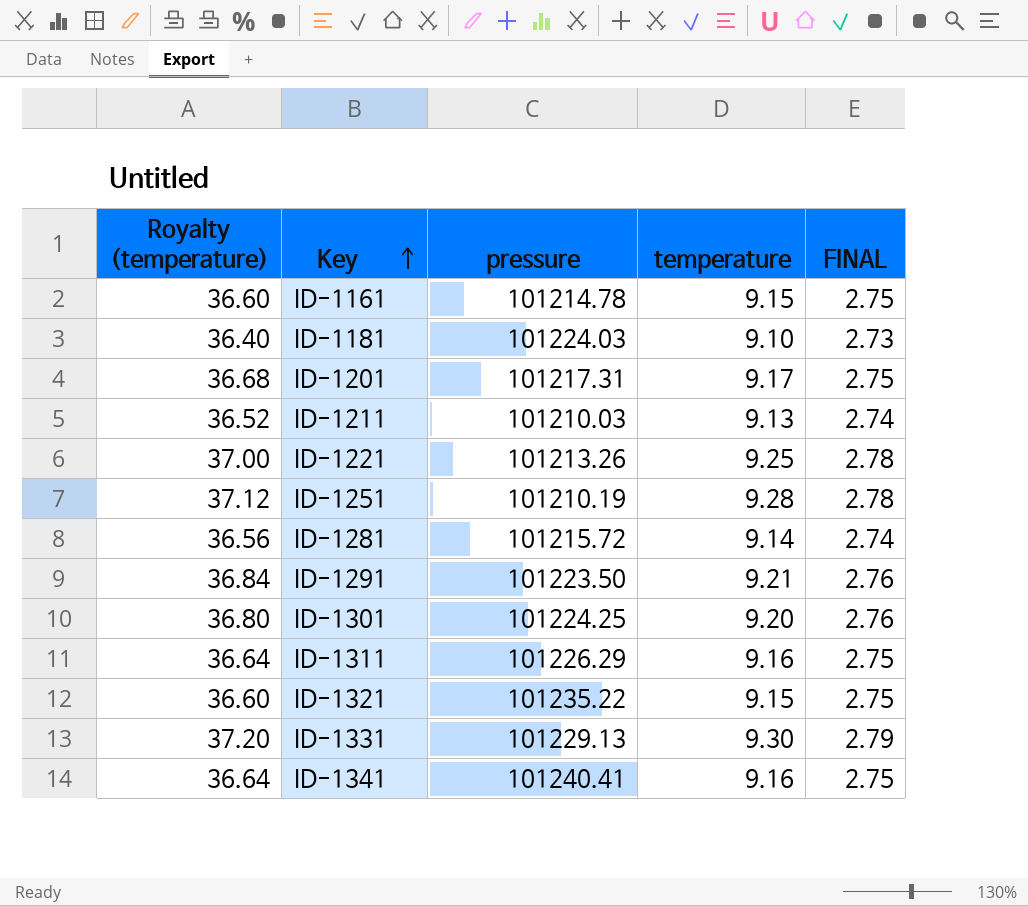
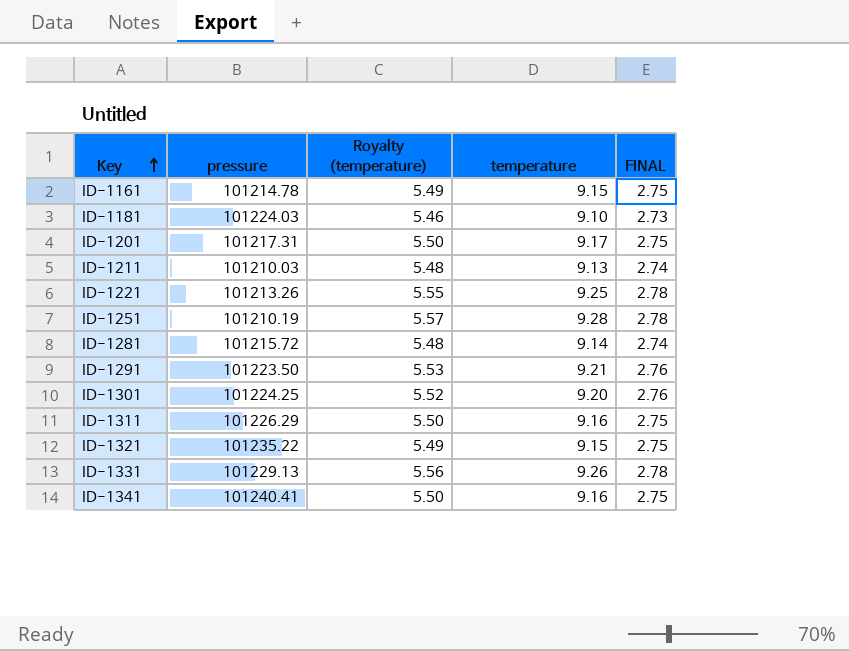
column Royalty (temperature) | formula: [temperature] * 4 -> [temperature] * 0.6
column Royalty (temperature) | position: 1 -> 3
ID-1331 | temperature: 9.30 -> 9.26
ID-1331 | FINAL: 2.79 -> 2.78

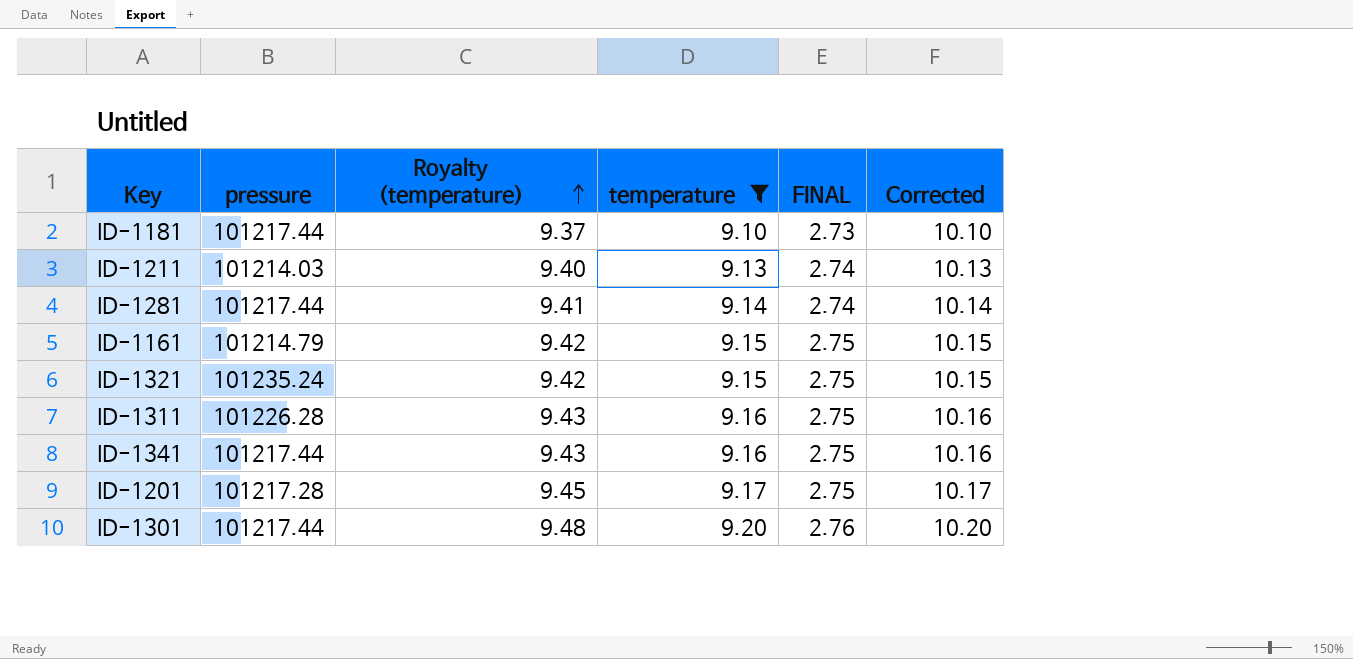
filter: none -> temperature <= 9.20
row order: Key ascending -> Royalty (temperature) ascending
column Royalty (temperature) | formula: [temperature] * 0.6 -> [temperature] * 1.03
column Corrected | formula: none -> [temperature] + 1
ID-1181 | pressure: 101224.03 -> 101217.44
ID-1211 | pressure: 101210.03 -> 101214.03
ID-1281 | pressure: 101215.72 -> 101217.44
ID-1161 | pressure: 101214.78 -> 101214.79
ID-1321 | pressure: 101235.22 -> 101235.24
ID-1311 | pressure: 101226.29 -> 101226.28
ID-1341 | pressure: 101240.41 -> 101217.44
ID-1201 | pressure: 101217.31 -> 101217.28
ID-1301 | pressure: 101224.25 -> 101217.44

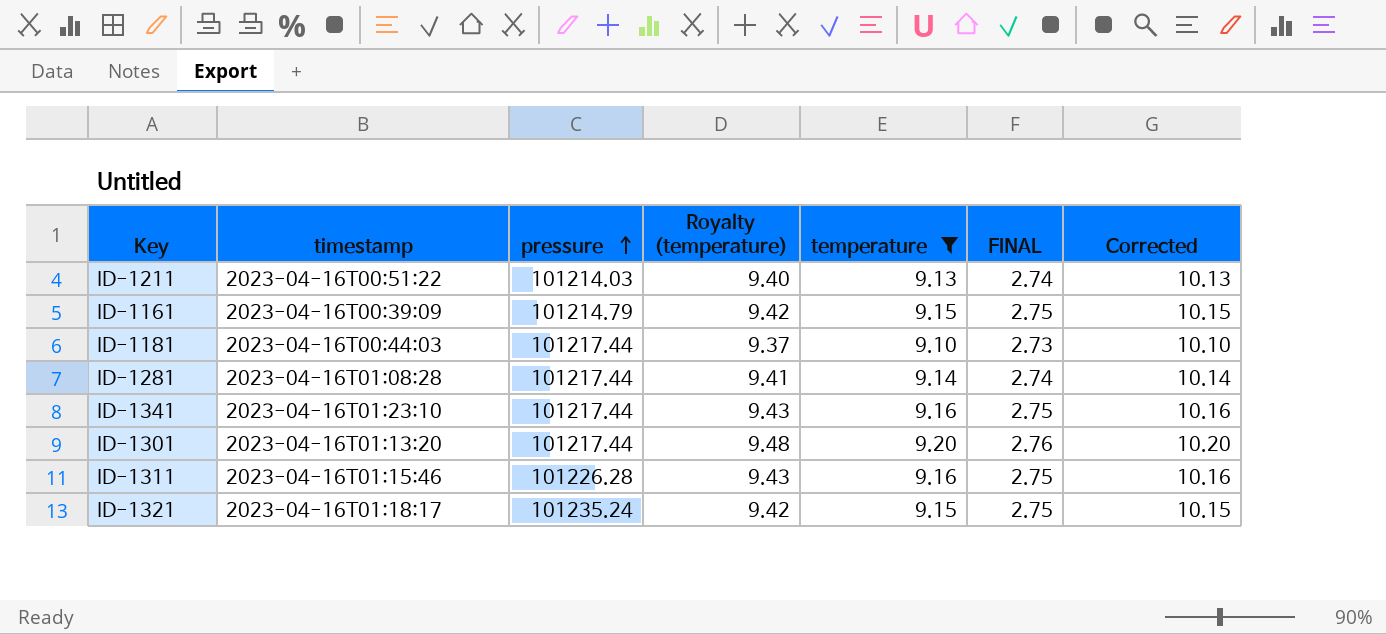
row order: Royalty (temperature) ascending -> pressure ascending
column timestamp | position: none -> 2
row ID-1201: 101217.28 | 9.45 | 9.17 | 2.75 | 10.17 -> none

